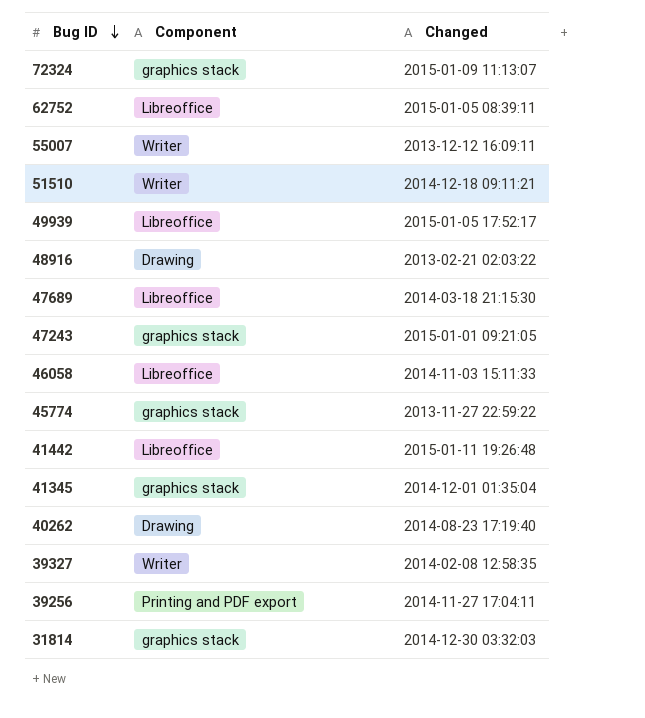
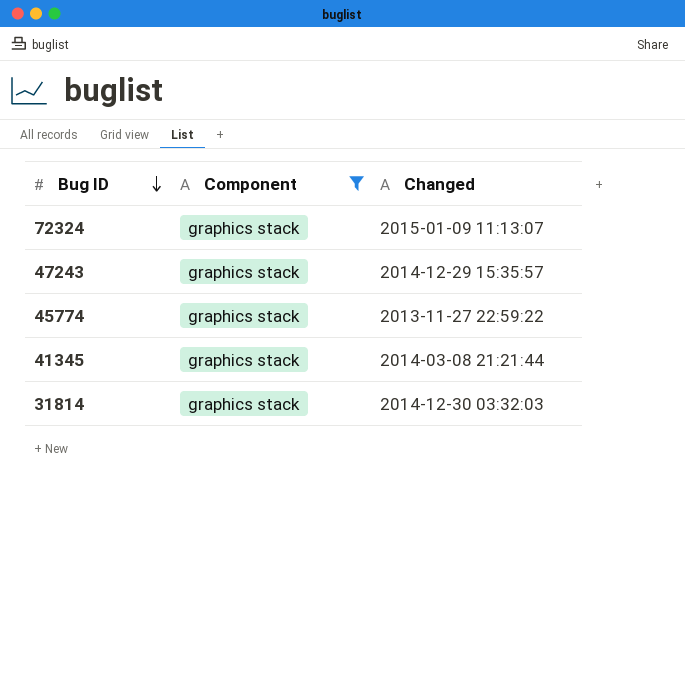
filter: none -> Component = graphics stack
47243 | Changed: 2015-01-01 09:21:05 -> 2014-12-29 15:35:57
41345 | Changed: 2014-12-01 01:35:04 -> 2014-03-08 21:21:44

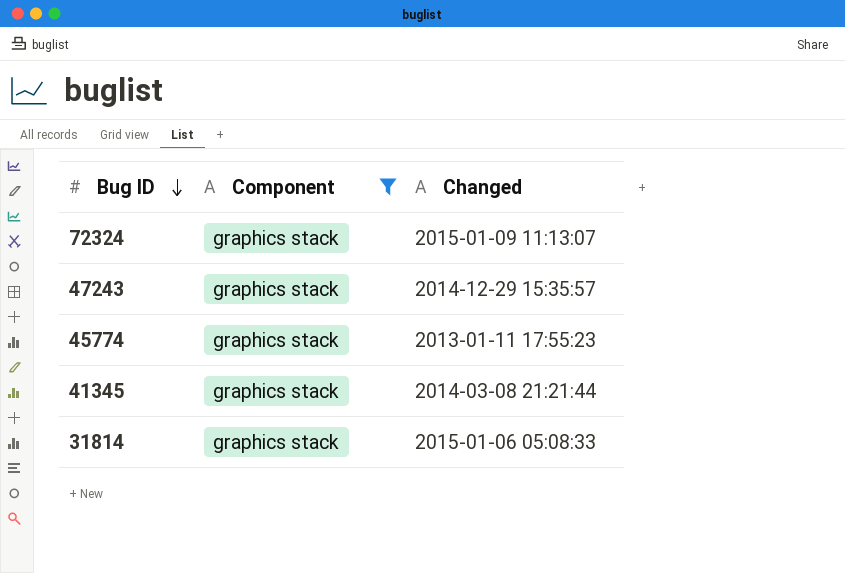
45774 | Changed: 2013-11-27 22:59:22 -> 2013-01-11 17:55:23
31814 | Changed: 2014-12-30 03:32:03 -> 2015-01-06 05:08:33

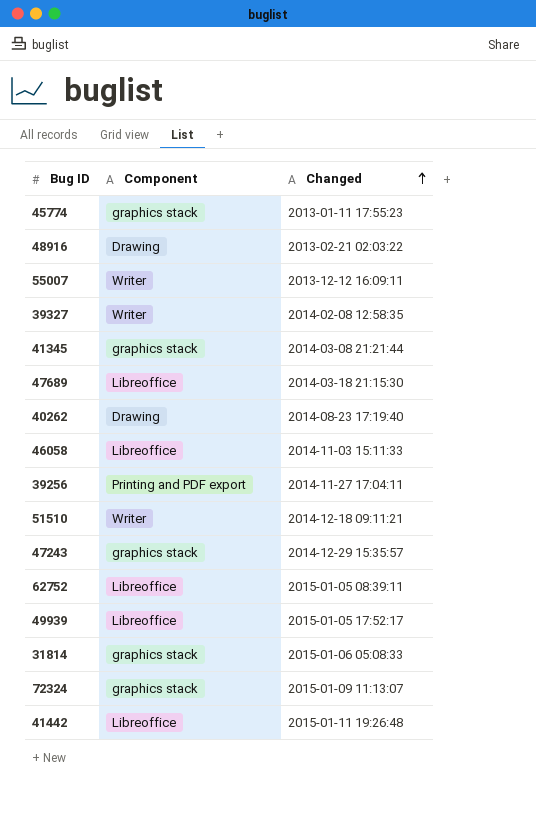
filter: Component = graphics stack -> none
row order: Bug ID descending -> Changed ascending

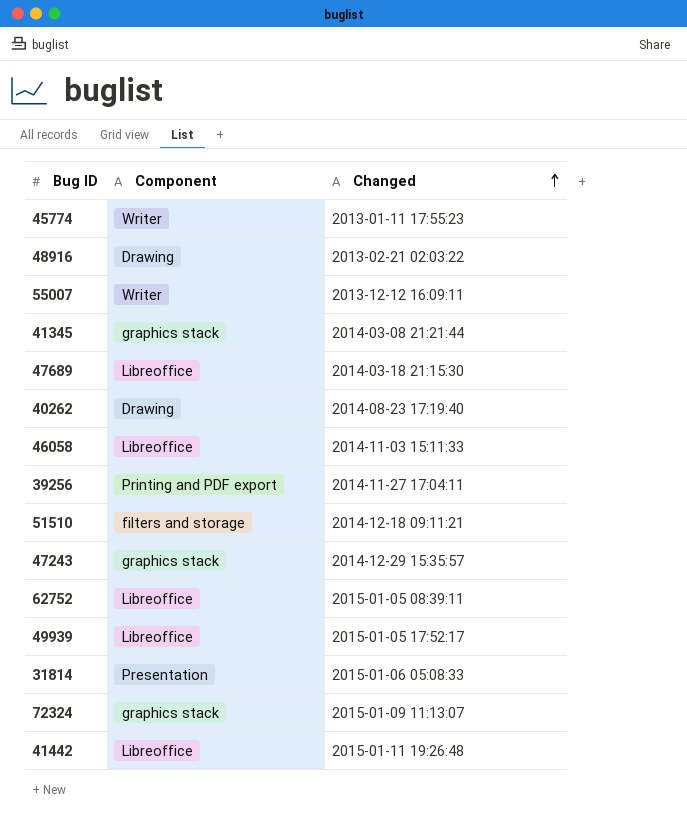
row 39327: Writer | 2014-02-08 12:58:35 -> none
45774 | Component: graphics stack -> Writer
51510 | Component: Writer -> filters and storage
31814 | Component: graphics stack -> Presentation

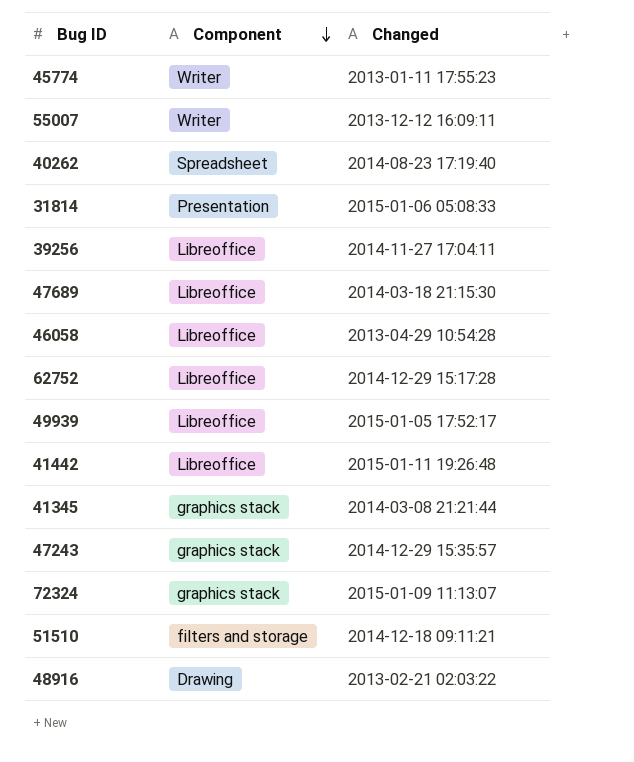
row order: Changed ascending -> Component descending
40262 | Component: Drawing -> Spreadsheet
39256 | Component: Printing and PDF export -> Libreoffice
46058 | Changed: 2014-11-03 15:11:33 -> 2013-04-29 10:54:28
62752 | Changed: 2015-01-05 08:39:11 -> 2014-12-29 15:17:28

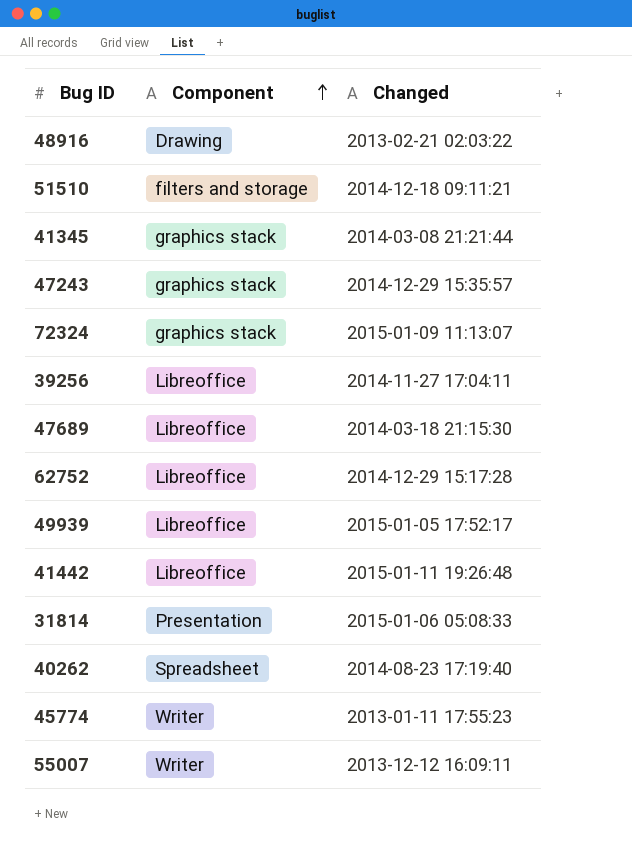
row order: Component descending -> Component ascending
row 46058: Libreoffice | 2013-04-29 10:54:28 -> none

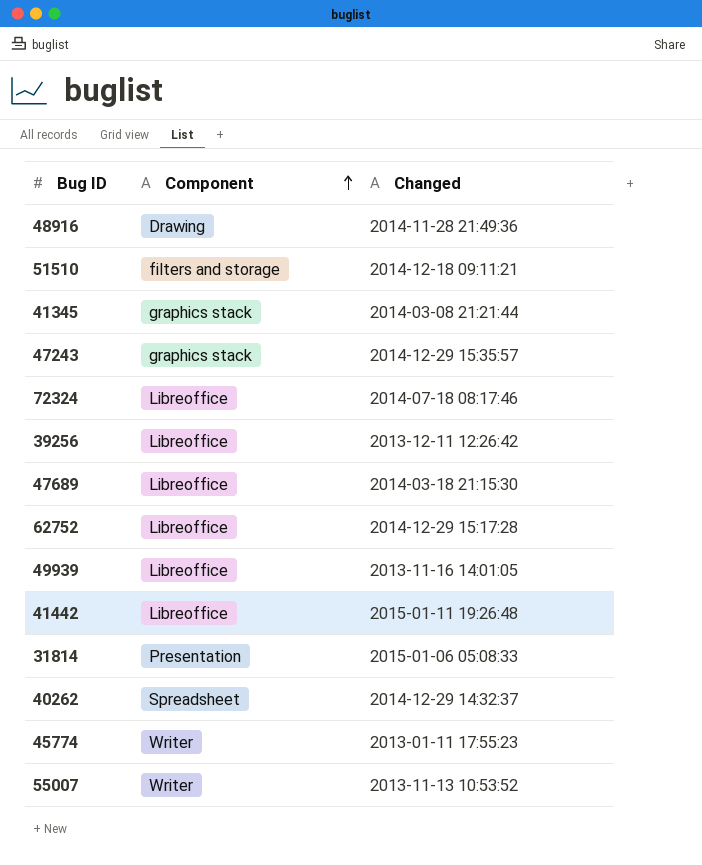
48916 | Changed: 2013-02-21 02:03:22 -> 2014-11-28 21:49:36
72324 | Component: graphics stack -> Libreoffice
72324 | Changed: 2015-01-09 11:13:07 -> 2014-07-18 08:17:46
39256 | Changed: 2014-11-27 17:04:11 -> 2013-12-11 12:26:42
49939 | Changed: 2015-01-05 17:52:17 -> 2013-11-16 14:01:05
40262 | Changed: 2014-08-23 17:19:40 -> 2014-12-29 14:32:37
55007 | Changed: 2013-12-12 16:09:11 -> 2013-11-13 10:53:52

